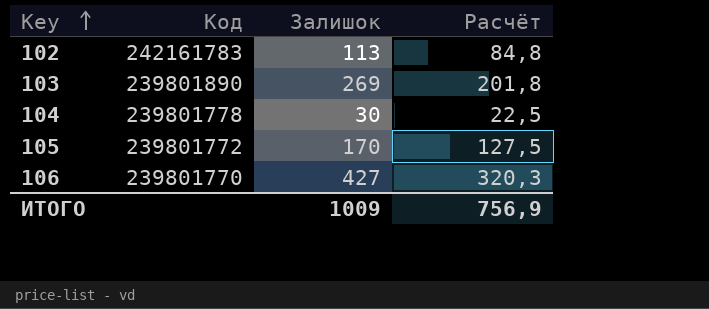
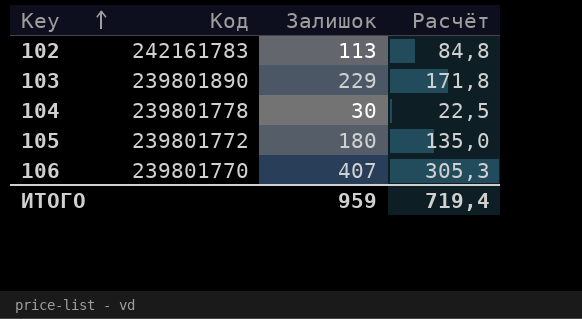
103 | Залишок: 269 -> 229
103 | Расчёт: 201,8 -> 171,8
105 | Залишок: 170 -> 180
105 | Расчёт: 127,5 -> 135,0
106 | Залишок: 427 -> 407
106 | Расчёт: 320,3 -> 305,3
ИТОГО | Залишок: 1009 -> 959
ИТОГО | Расчёт: 756,9 -> 719,4

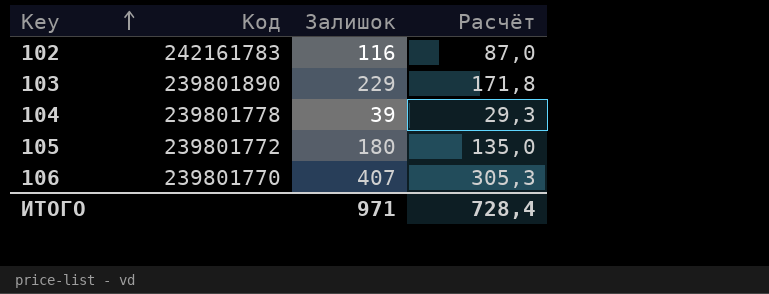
102 | Залишок: 113 -> 116
102 | Расчёт: 84,8 -> 87,0
104 | Залишок: 30 -> 39
104 | Расчёт: 22,5 -> 29,3
ИТОГО | Залишок: 959 -> 971
ИТОГО | Расчёт: 719,4 -> 728,4

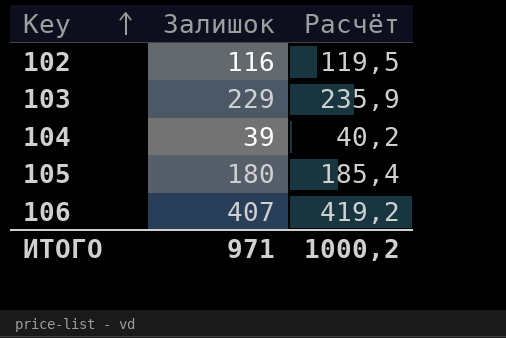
column Код | position: 2 -> none
column Расчёт | formula: [Залишок] * 0,75 -> [Залишок] * 1,03
ИТОГО | Расчёт: 728,4 -> 1000,2

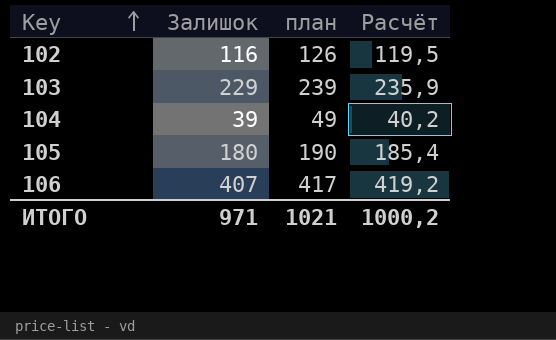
column план | formula: none -> [Залишок] + 10

